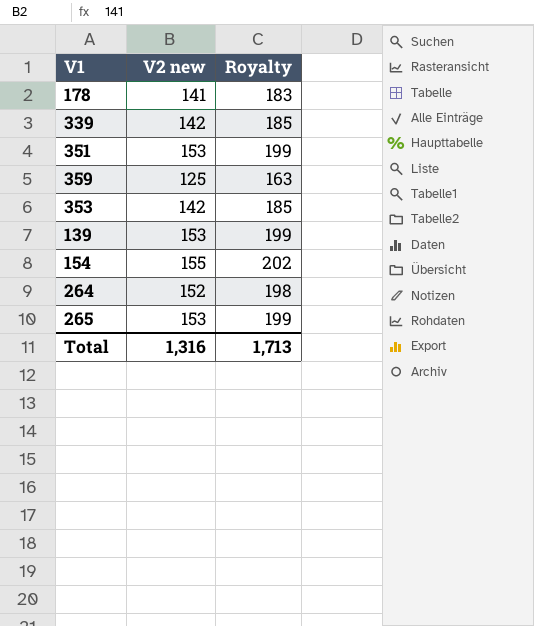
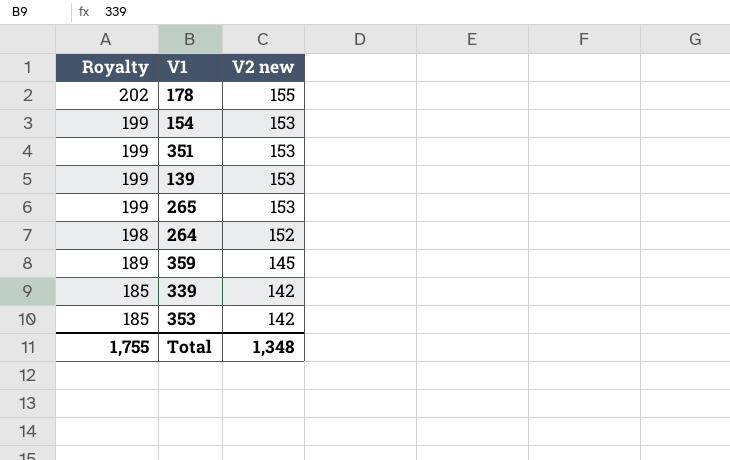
row order: none -> Royalty descending
column Royalty | position: 3 -> 1
178 | Royalty: 183 -> 202
178 | V2 new: 141 -> 155
154 | Royalty: 202 -> 199
154 | V2 new: 155 -> 153
359 | Royalty: 163 -> 189
359 | V2 new: 125 -> 145
Total | Royalty: 1,713 -> 1,755
Total | V2 new: 1,316 -> 1,348

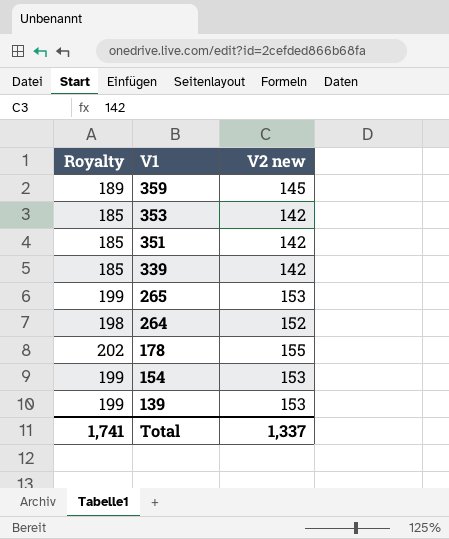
row order: Royalty descending -> V1 descending
351 | Royalty: 199 -> 185
351 | V2 new: 153 -> 142
Total | Royalty: 1,755 -> 1,741
Total | V2 new: 1,348 -> 1,337

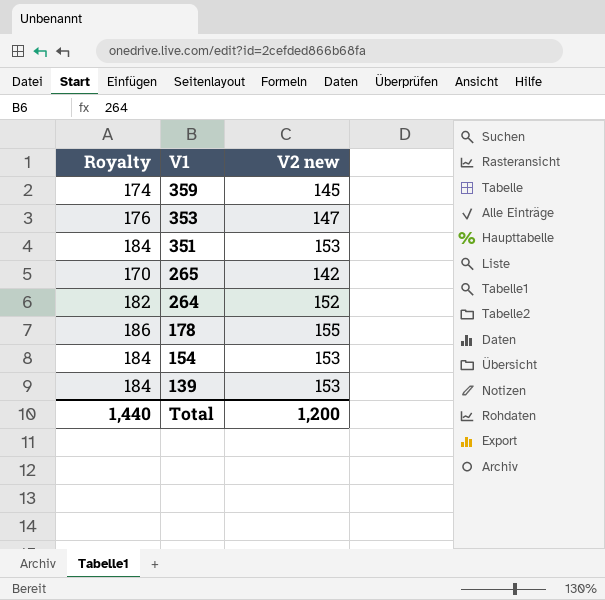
column Royalty | formula: [V2 new] * 1.3 -> [V2 new] * 1.2
row 339: 185 | 142 -> none
353 | V2 new: 142 -> 147
351 | V2 new: 142 -> 153
265 | V2 new: 153 -> 142
Total | Royalty: 1,741 -> 1,440
Total | V2 new: 1,337 -> 1,200

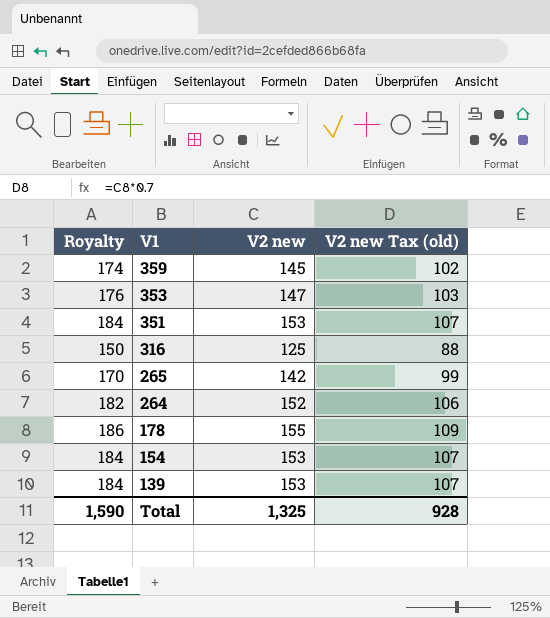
column V2 new Tax (old) | formula: none -> [V2 new] * 0.7
row 316: none -> 150 | 125 | 88
Total | Royalty: 1,440 -> 1,590
Total | V2 new: 1,200 -> 1,325

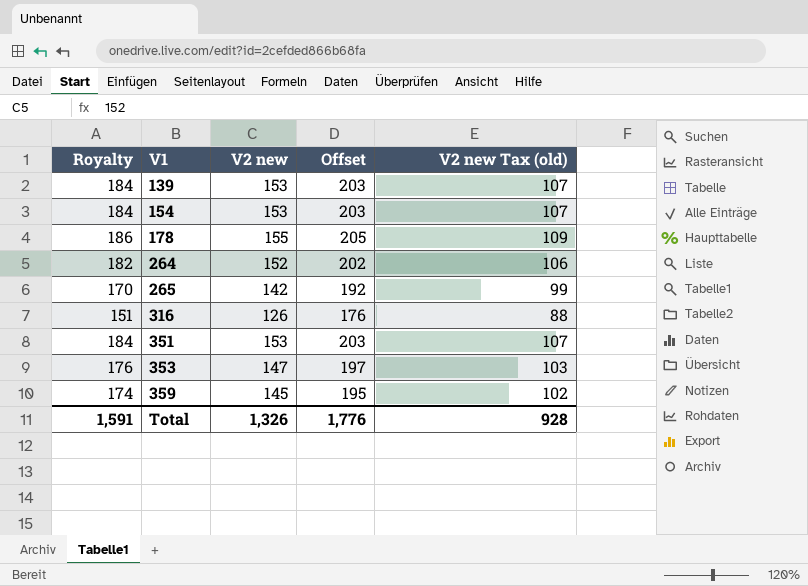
row order: V1 descending -> V1 ascending
column Offset | formula: none -> [V2 new] + 50
316 | Royalty: 150 -> 151
316 | V2 new: 125 -> 126
Total | Royalty: 1,590 -> 1,591
Total | V2 new: 1,325 -> 1,326

